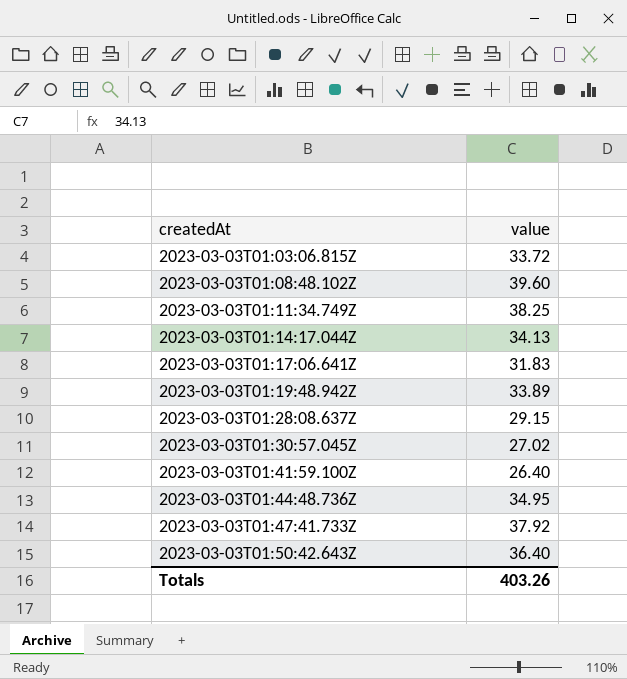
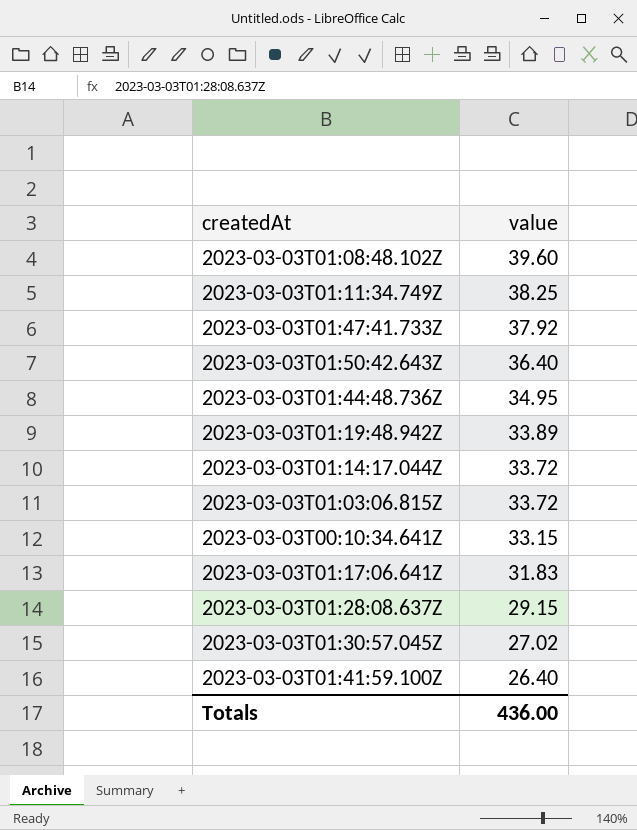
row order: createdAt ascending -> value descending
2023-03-03T01:14:17.044Z | value: 34.13 -> 33.72
row 2023-03-03T00:10:34.641Z: none -> 33.15
Totals | value: 403.26 -> 436.00

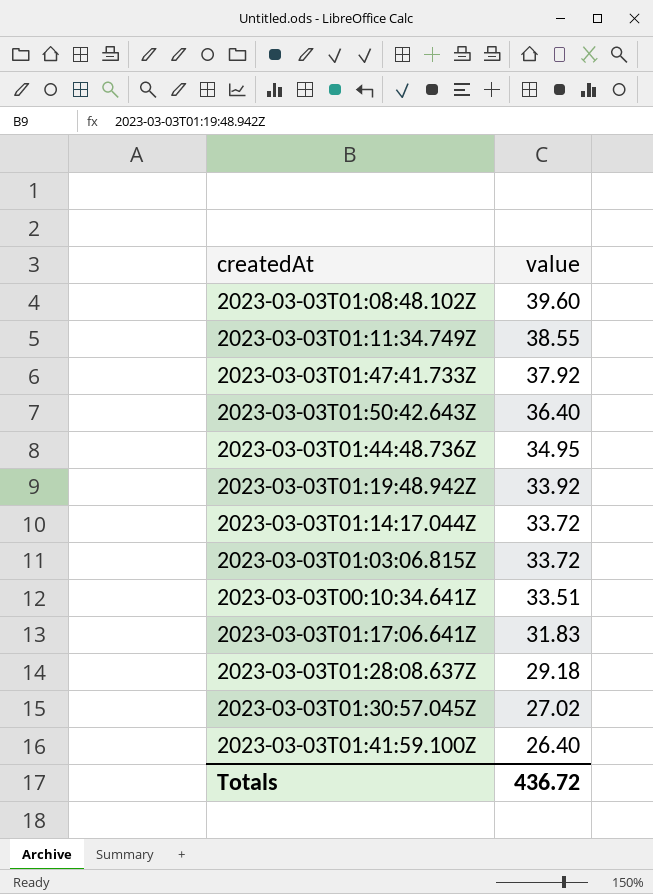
2023-03-03T01:11:34.749Z | value: 38.25 -> 38.55
2023-03-03T01:19:48.942Z | value: 33.89 -> 33.92
2023-03-03T00:10:34.641Z | value: 33.15 -> 33.51
2023-03-03T01:28:08.637Z | value: 29.15 -> 29.18
Totals | value: 436.00 -> 436.72

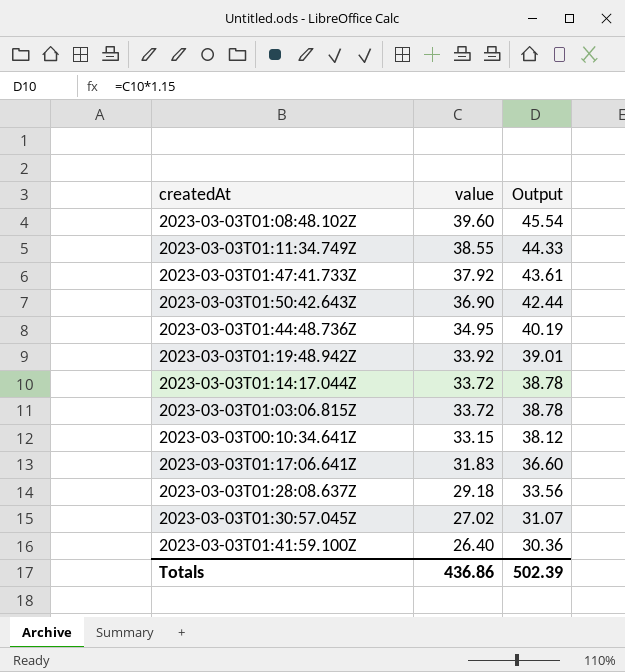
column Output | formula: none -> [value] * 1.15
2023-03-03T01:50:42.643Z | value: 36.40 -> 36.90
2023-03-03T00:10:34.641Z | value: 33.51 -> 33.15
Totals | value: 436.72 -> 436.86

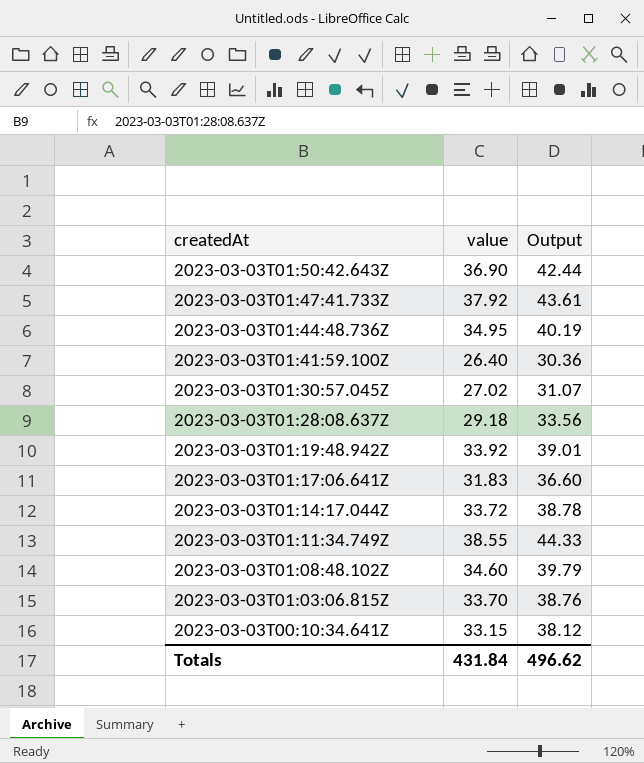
row order: value descending -> createdAt descending
2023-03-03T01:08:48.102Z | value: 39.60 -> 34.60
2023-03-03T01:08:48.102Z | Output: 45.54 -> 39.79
2023-03-03T01:03:06.815Z | value: 33.72 -> 33.70
2023-03-03T01:03:06.815Z | Output: 38.78 -> 38.76
Totals | value: 436.86 -> 431.84
Totals | Output: 502.39 -> 496.62

